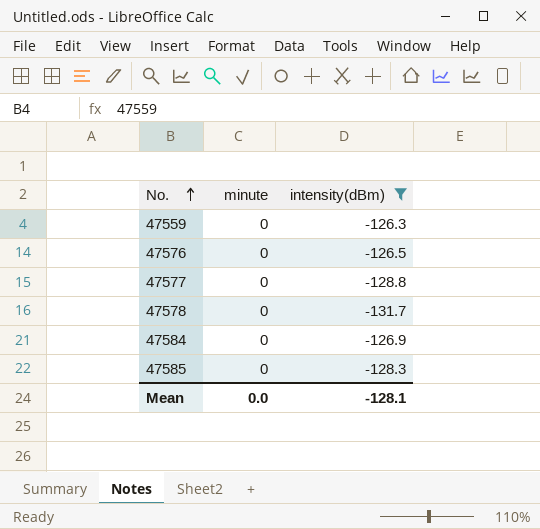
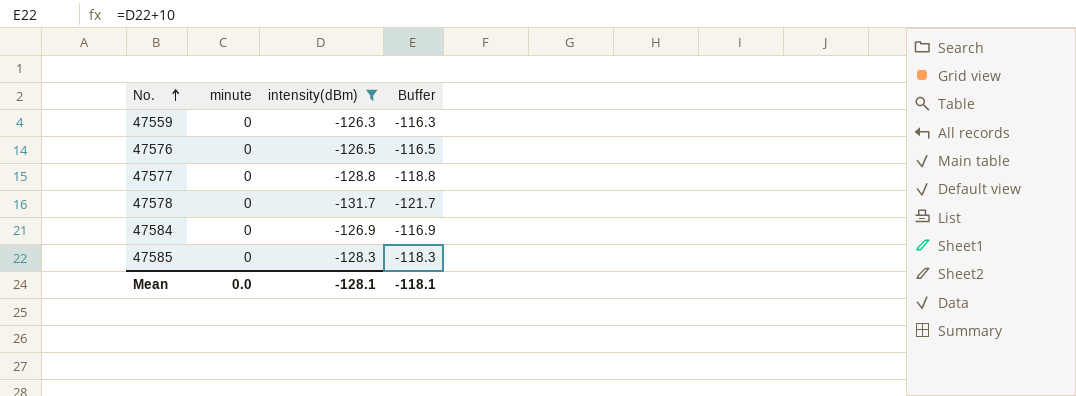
column Buffer | formula: none -> [intensity(dBm)] + 10

